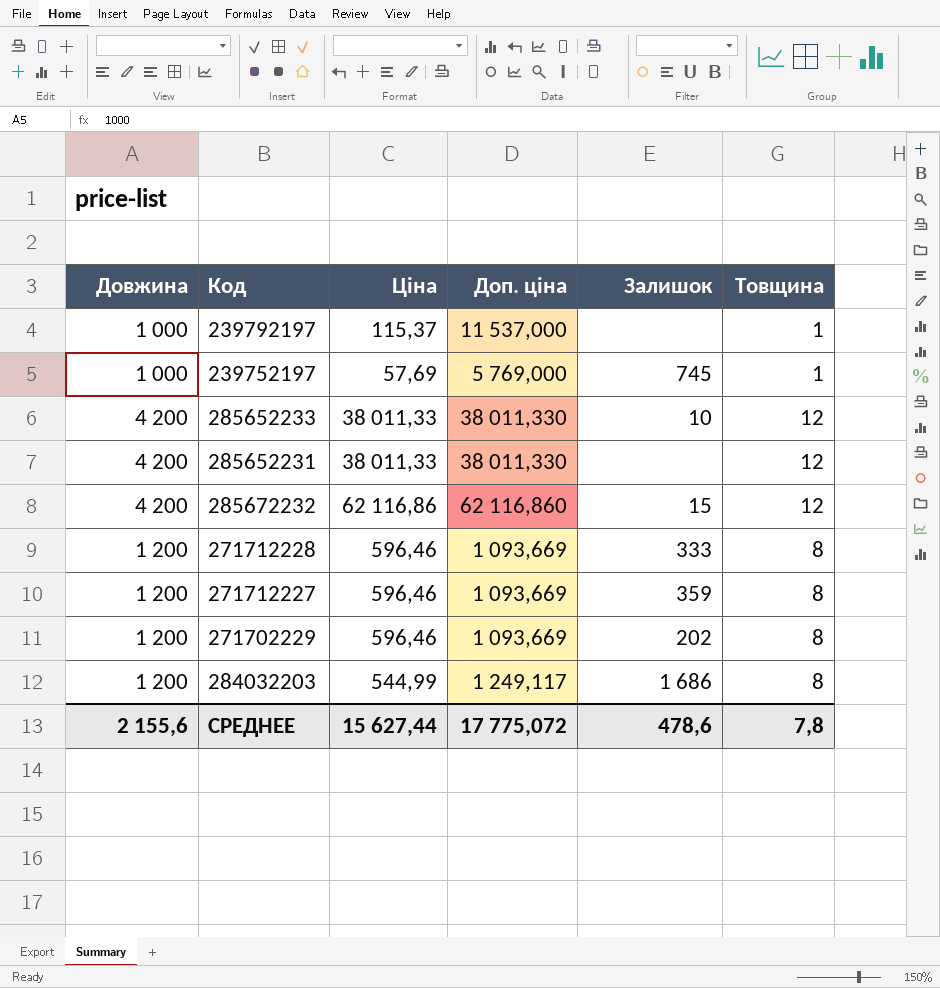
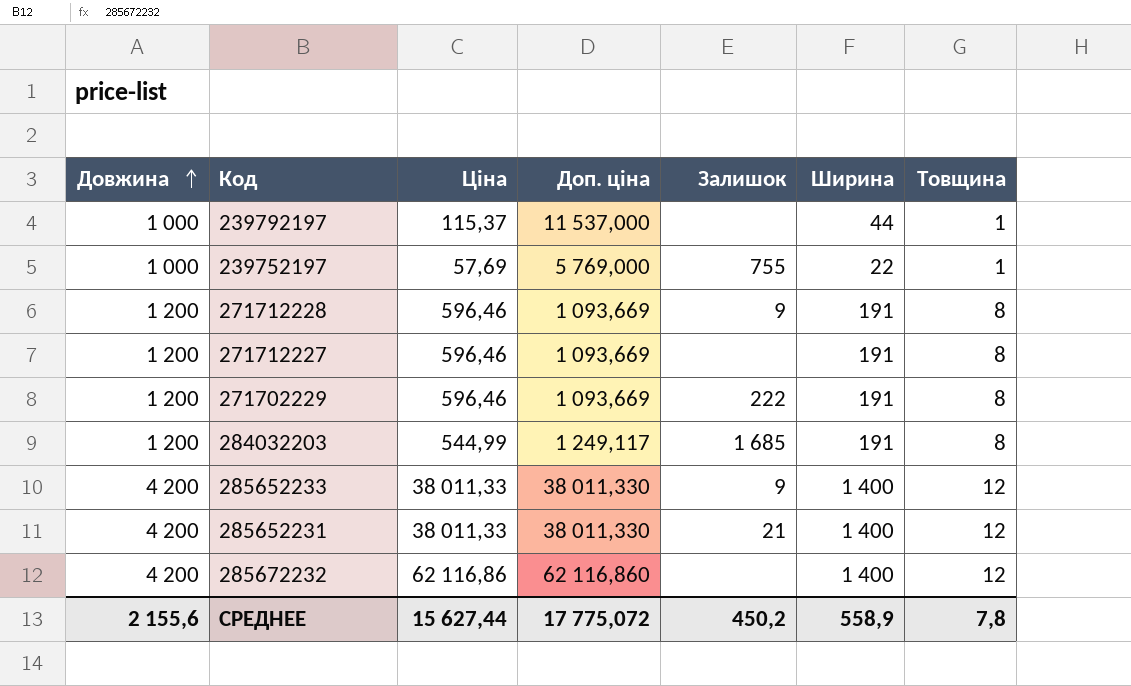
row order: none -> Довжина ascending
column Ширина | position: none -> 6
239752197 | Залишок: 745 -> 755
271712228 | Залишок: 333 -> 9
271712227 | Залишок: 359 -> none
271702229 | Залишок: 202 -> 222
284032203 | Залишок: 1 686 -> 1 685
285652233 | Залишок: 10 -> 9
285652231 | Залишок: none -> 21
285672232 | Залишок: 15 -> none
СРЕДНЕЕ | Залишок: 478,6 -> 450,2

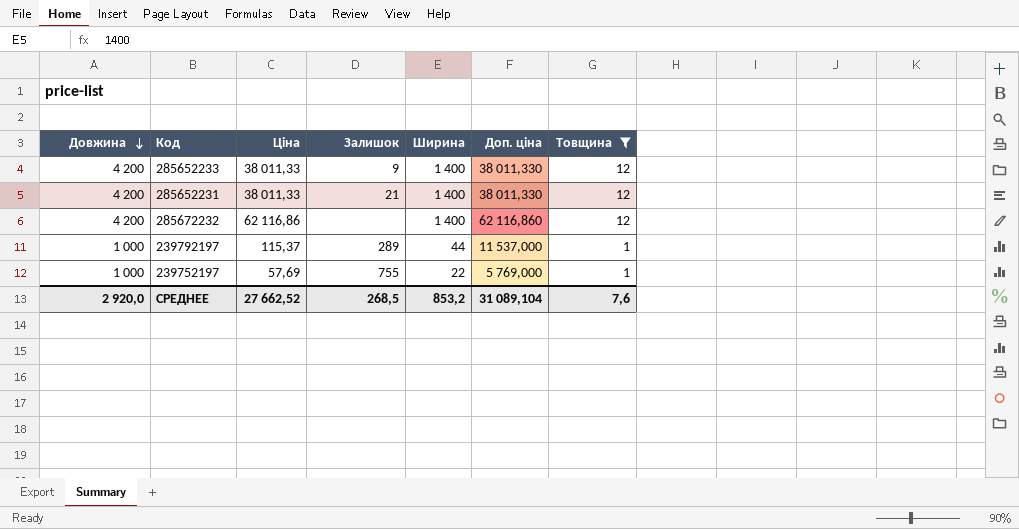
filter: none -> Товщина != 8
row order: Довжина ascending -> Довжина descending
column Доп. ціна | position: 4 -> 6
239792197 | Залишок: none -> 289
СРЕДНЕЕ | Довжина: 2 155,6 -> 2 920,0
СРЕДНЕЕ | Ціна: 15 627,44 -> 27 662,52
СРЕДНЕЕ | Залишок: 450,2 -> 268,5
СРЕДНЕЕ | Ширина: 558,9 -> 853,2
СРЕДНЕЕ | Доп. ціна: 17 775,072 -> 31 089,104
СРЕДНЕЕ | Товщина: 7,8 -> 7,6

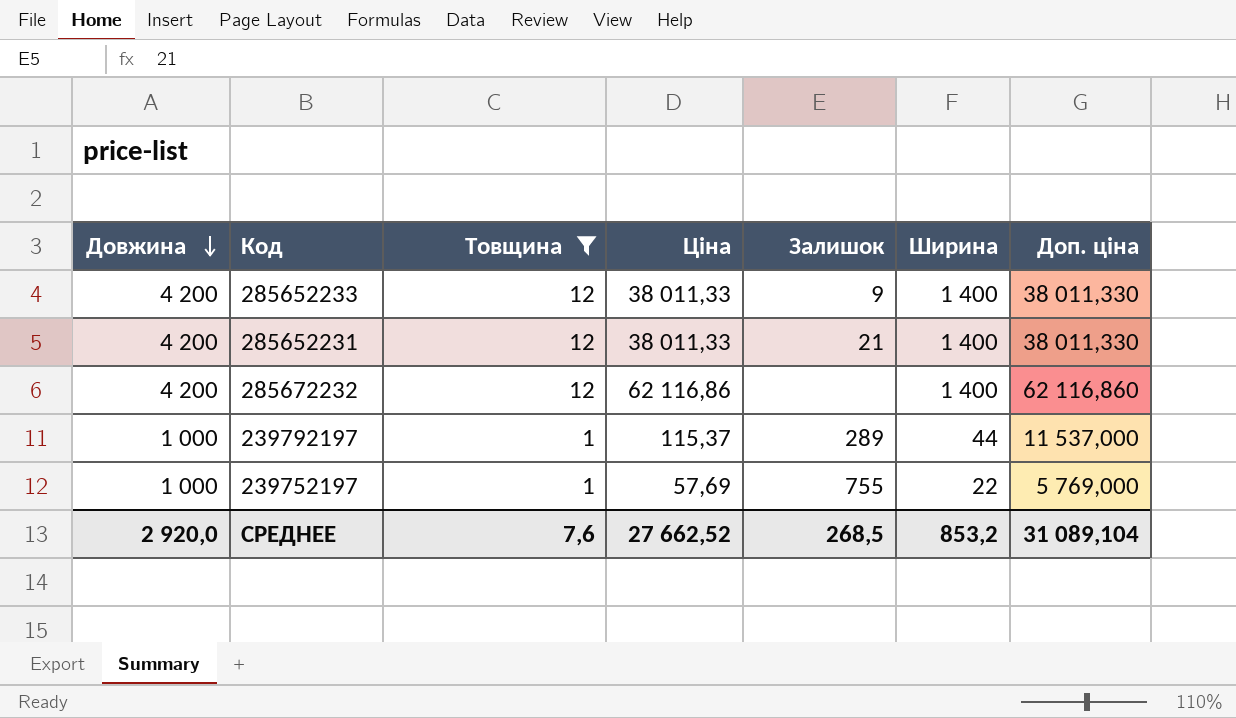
column Товщина | position: 7 -> 3

